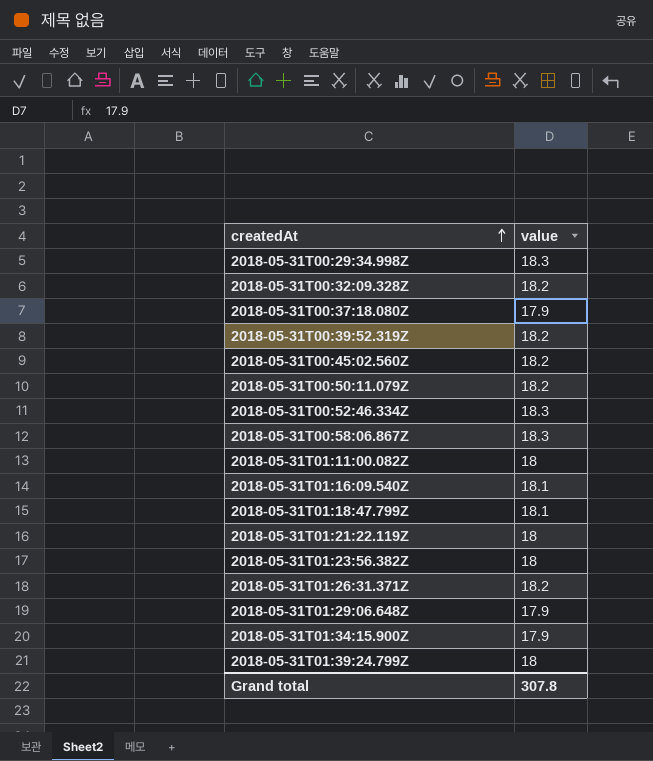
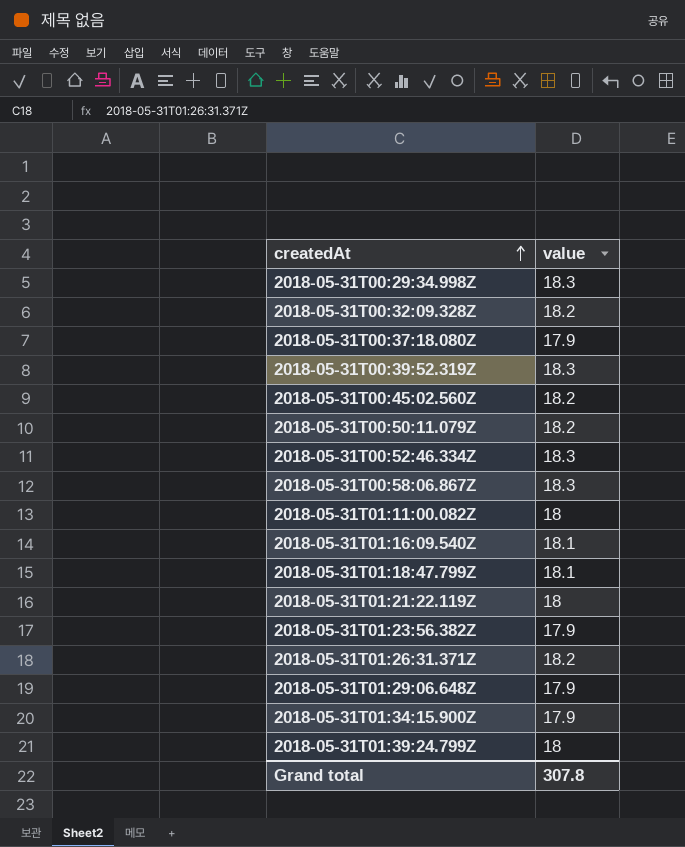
2018-05-31T00:39:52.319Z | value: 18.2 -> 18.3
2018-05-31T01:23:56.382Z | value: 18 -> 17.9

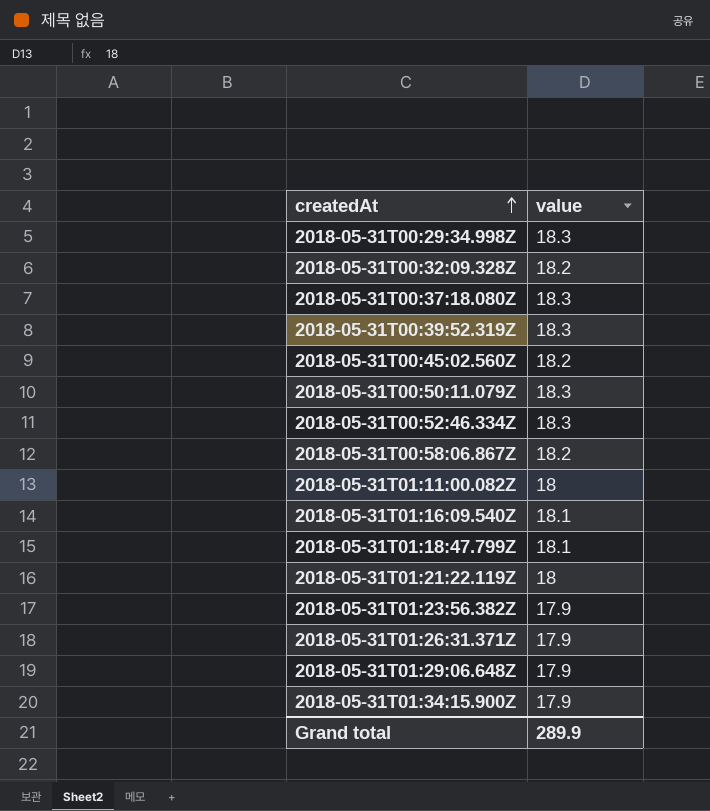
row 2018-05-31T01:39:24.799Z: 18 -> none
2018-05-31T00:37:18.080Z | value: 17.9 -> 18.3
2018-05-31T00:50:11.079Z | value: 18.2 -> 18.3
2018-05-31T00:58:06.867Z | value: 18.3 -> 18.2
2018-05-31T01:26:31.371Z | value: 18.2 -> 17.9
Grand total | value: 307.8 -> 289.9

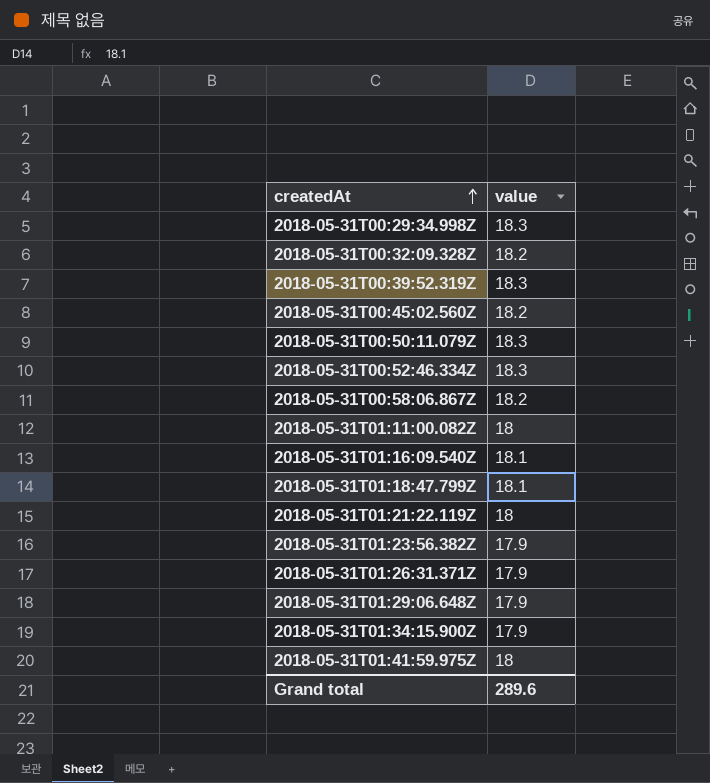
row 2018-05-31T00:37:18.080Z: 18.3 -> none
row 2018-05-31T01:41:59.975Z: none -> 18
Grand total | value: 289.9 -> 289.6

